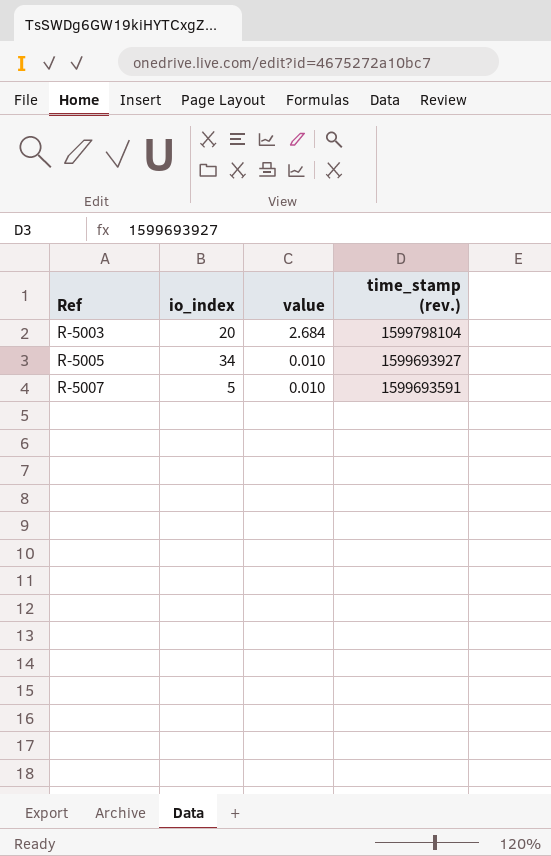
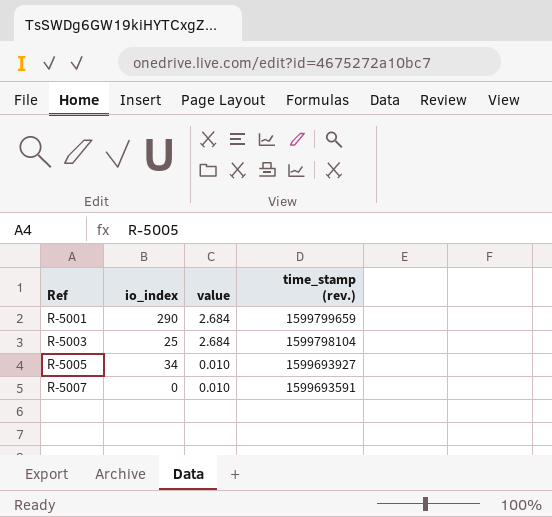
row R-5001: none -> 290 | 2.684 | 1599799659
R-5003 | io_index: 20 -> 25
R-5007 | io_index: 5 -> 0

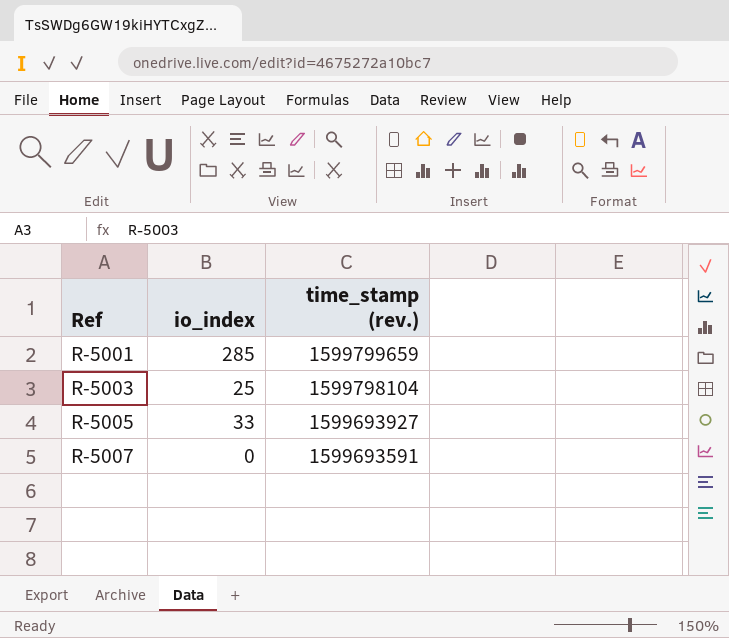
column value | position: 3 -> none
R-5001 | io_index: 290 -> 285
R-5005 | io_index: 34 -> 33

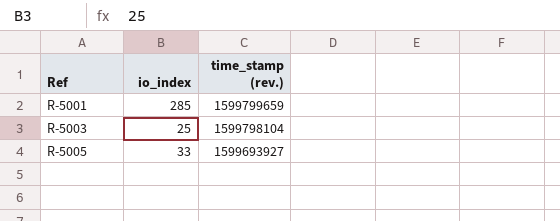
row R-5007: 0 | 1599693591 -> none

